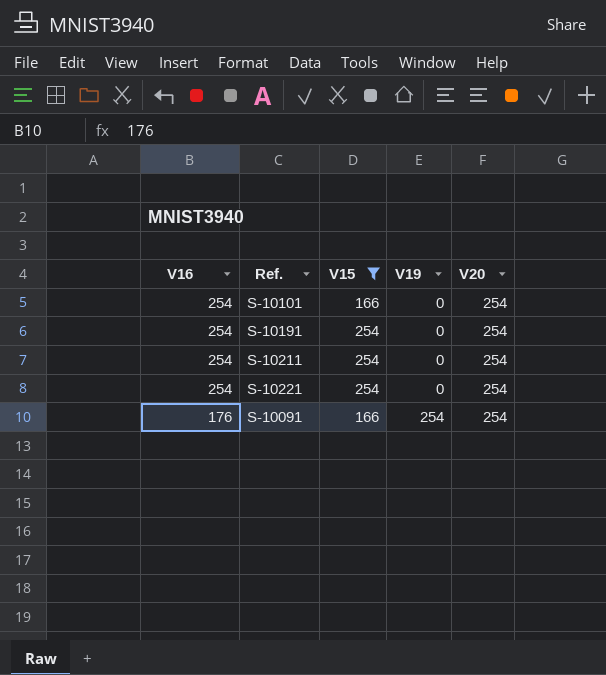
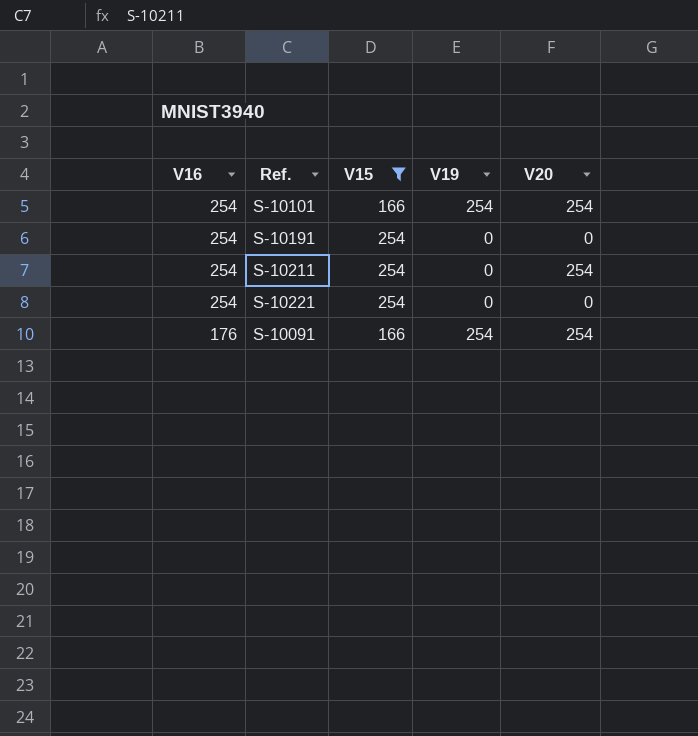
S-10101 | V19: 0 -> 254
S-10191 | V20: 254 -> 0
S-10221 | V20: 254 -> 0

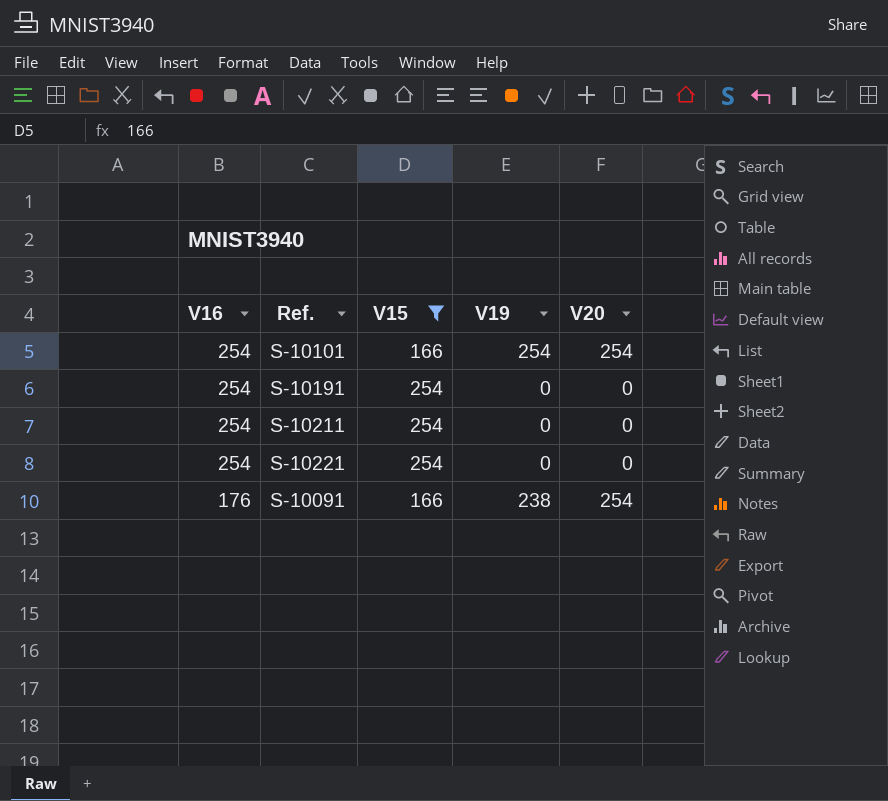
S-10211 | V20: 254 -> 0
S-10091 | V19: 254 -> 238

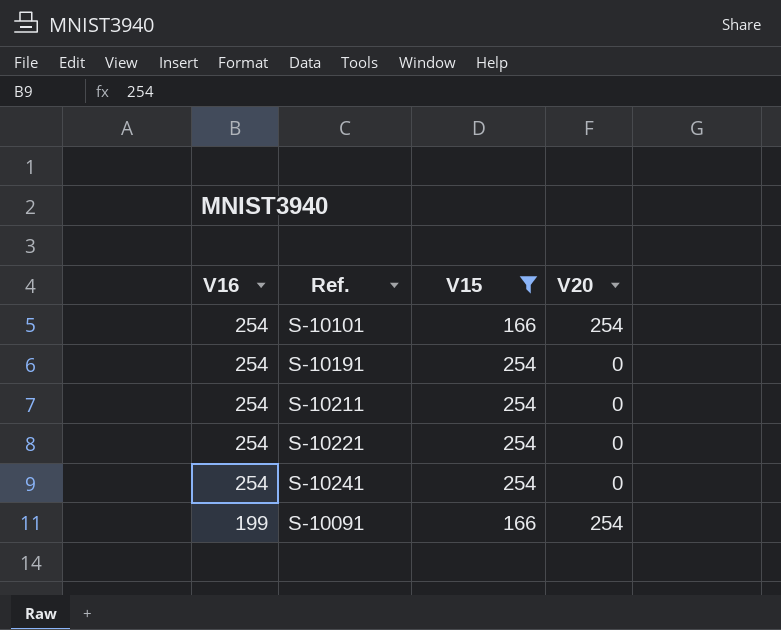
column V19 | position: 4 -> none
row S-10241: none -> 254 | 254 | 0
S-10091 | V16: 176 -> 199

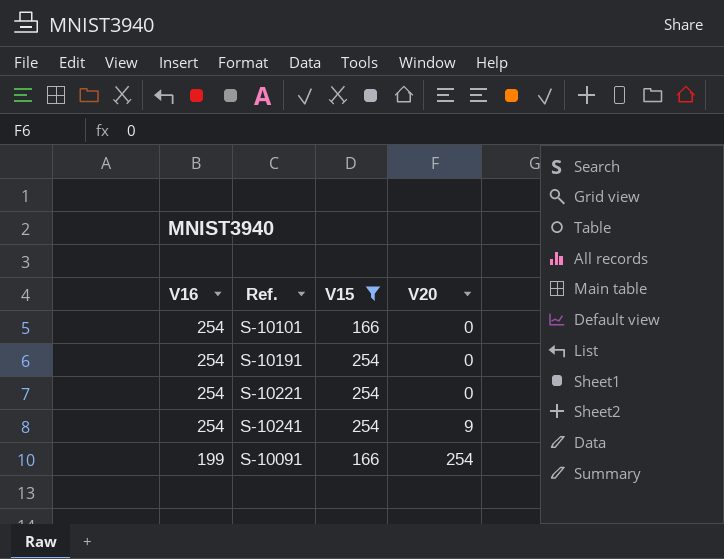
row S-10211: 254 | 254 | 0 -> none
S-10101 | V20: 254 -> 0
S-10241 | V20: 0 -> 9

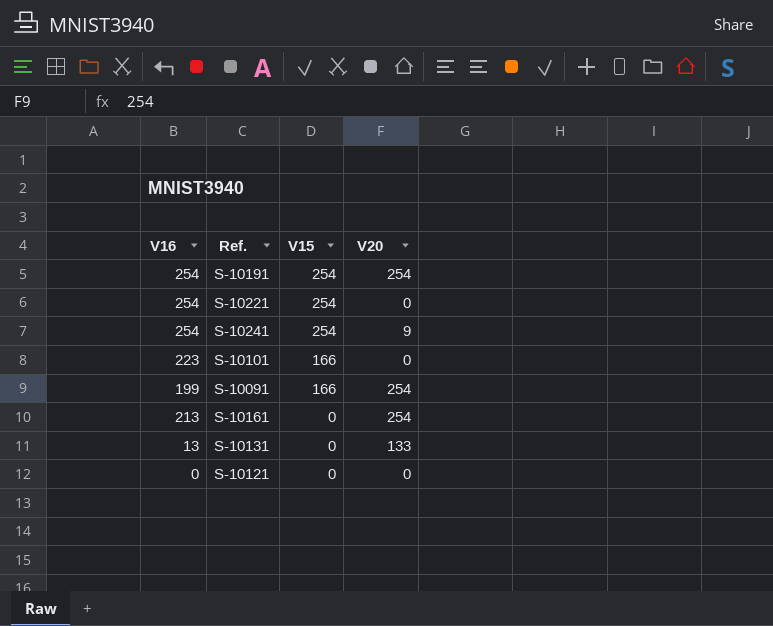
filter: V15 != 0 -> none
row order: V16 descending -> V15 descending
S-10191 | V20: 0 -> 254
S-10101 | V16: 254 -> 223

